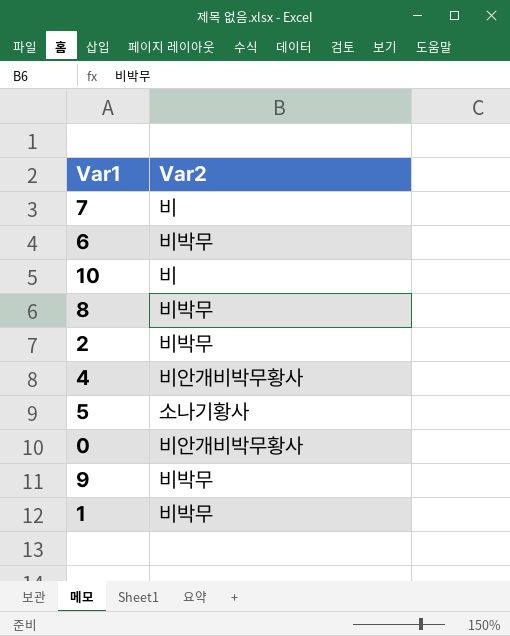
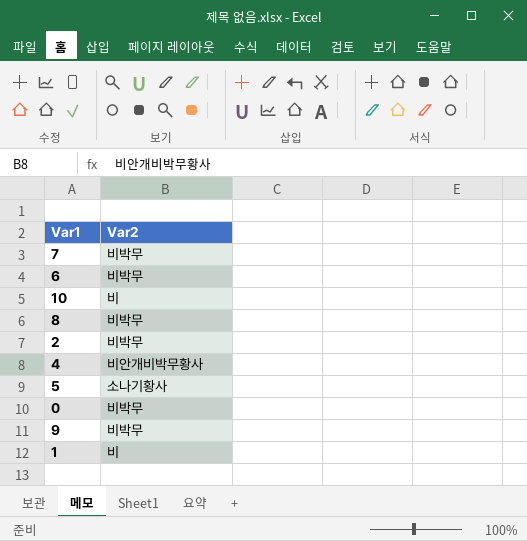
7 | Var2: 비 -> 비박무
0 | Var2: 비안개비박무황사 -> 비박무
1 | Var2: 비박무 -> 비

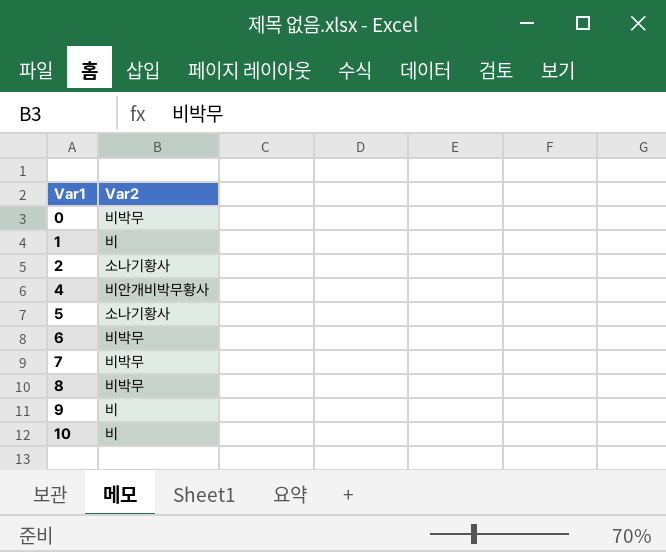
row order: none -> Var1 ascending
2 | Var2: 비박무 -> 소나기황사
9 | Var2: 비박무 -> 비

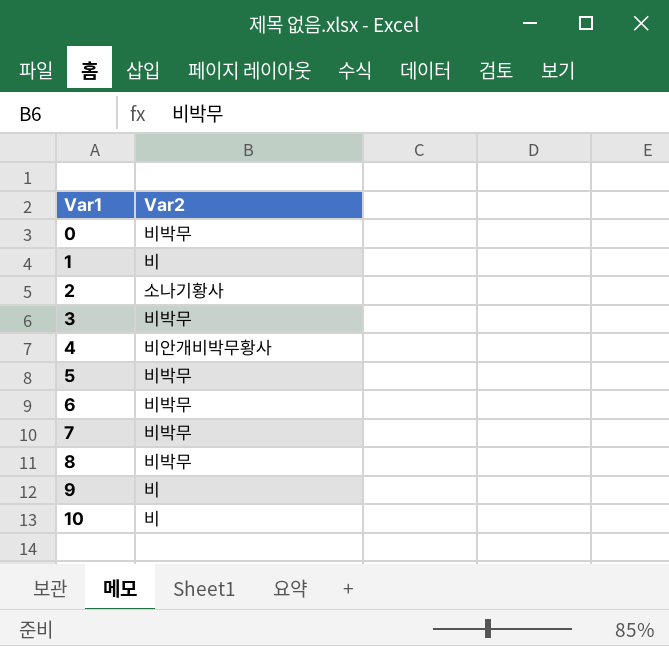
row 3: none -> 비박무
5 | Var2: 소나기황사 -> 비박무

